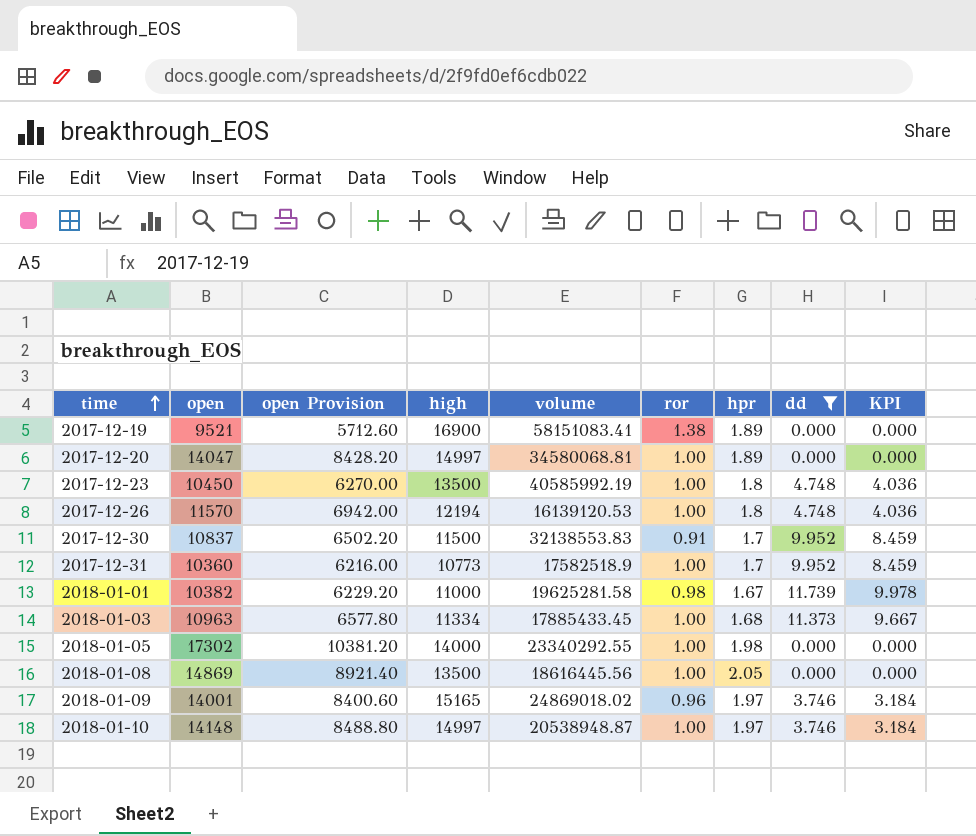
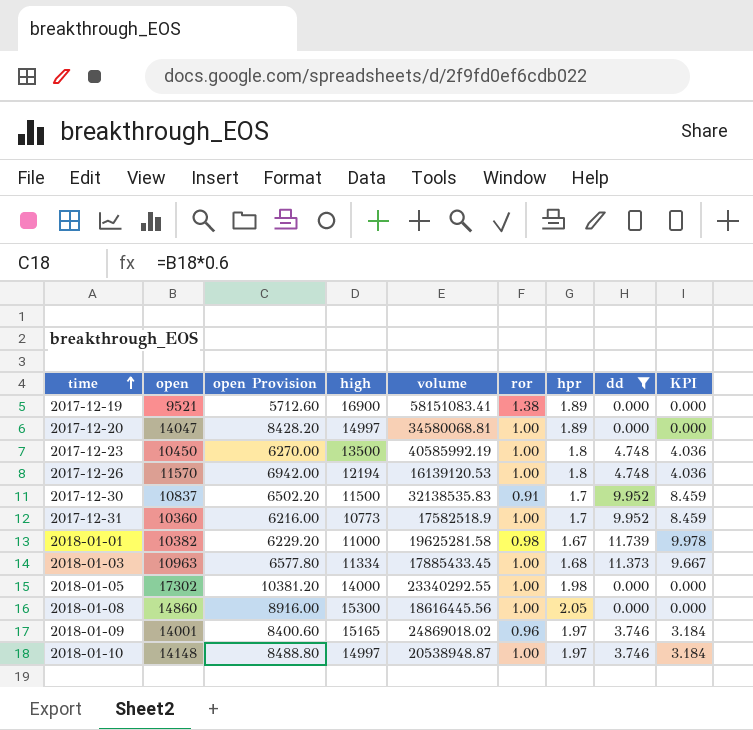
2017-12-30 | volume: 32138553.83 -> 32138535.83
2018-01-08 | open: 14869 -> 14860
2018-01-08 | open Provision: 8921.40 -> 8916.00
2018-01-08 | high: 13500 -> 15300

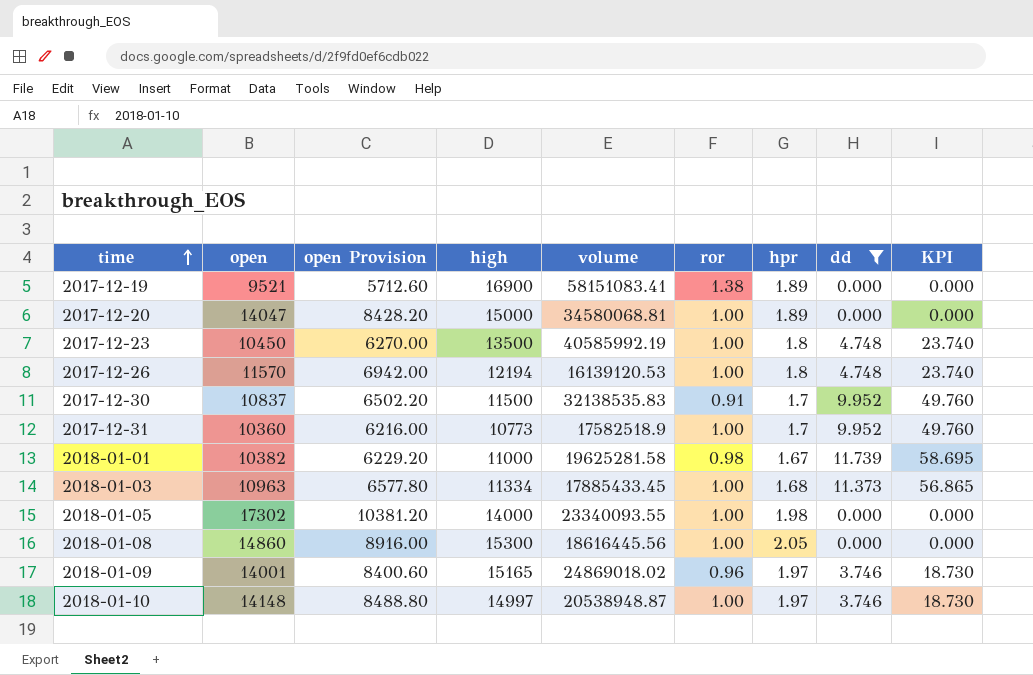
column KPI | formula: [dd] * 0.85 -> [dd] * 5
2017-12-20 | high: 14997 -> 15000
2018-01-05 | volume: 23340292.55 -> 23340093.55

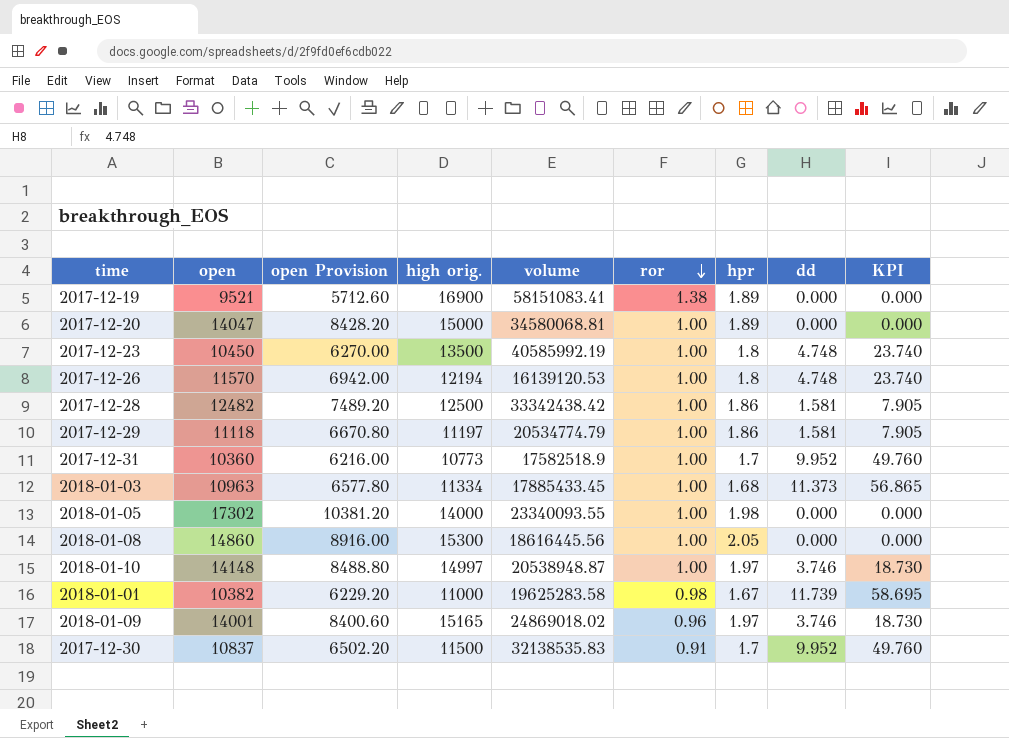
filter: dd != 1.581 -> none
row order: time ascending -> ror descending
column name: high -> high orig.
2018-01-01 | volume: 19625281.58 -> 19625283.58

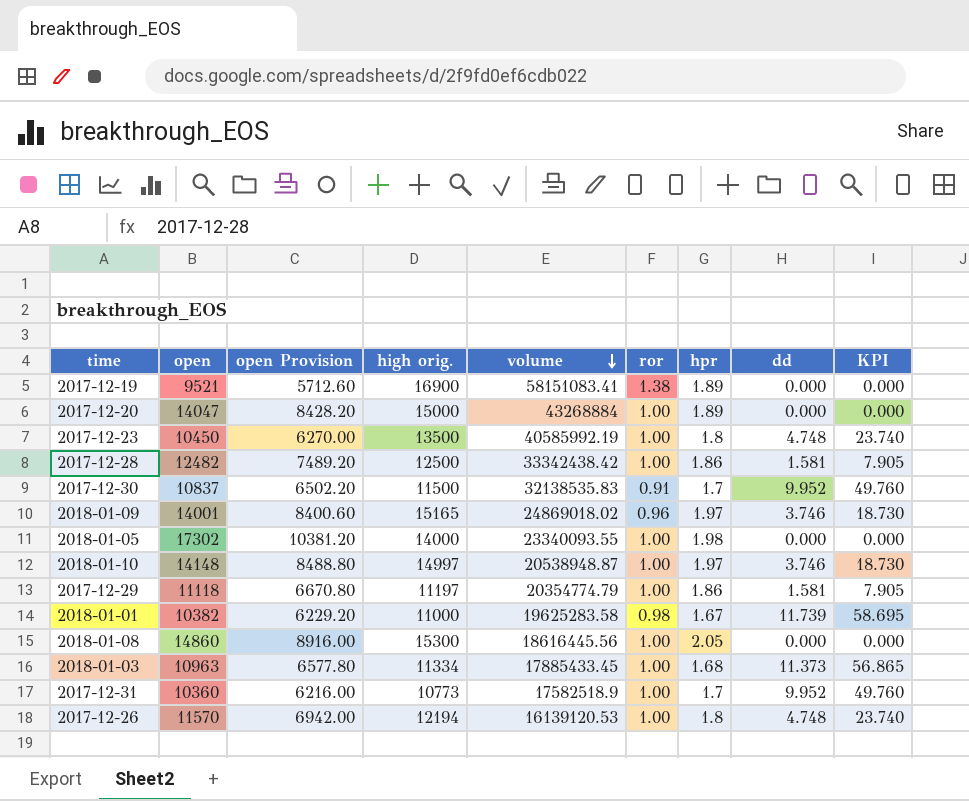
row order: ror descending -> volume descending
2017-12-20 | volume: 34580068.81 -> 43268884
2017-12-29 | volume: 20534774.79 -> 20354774.79

